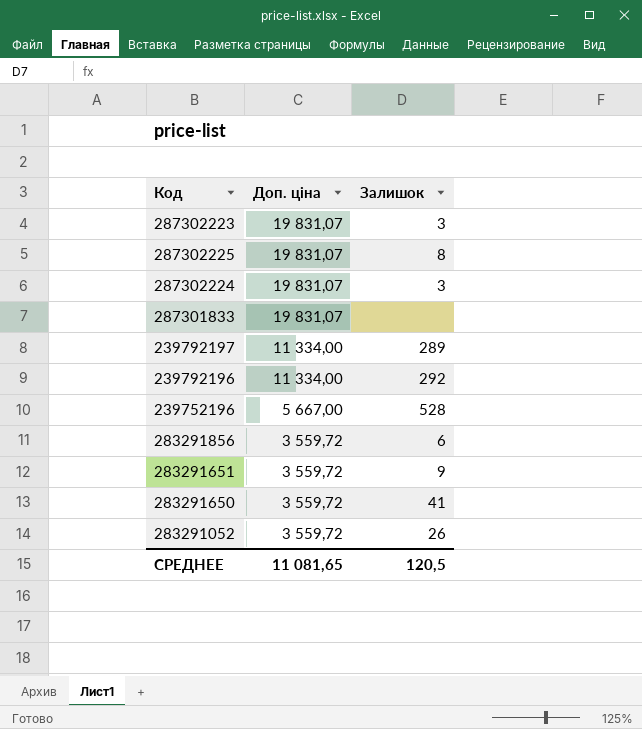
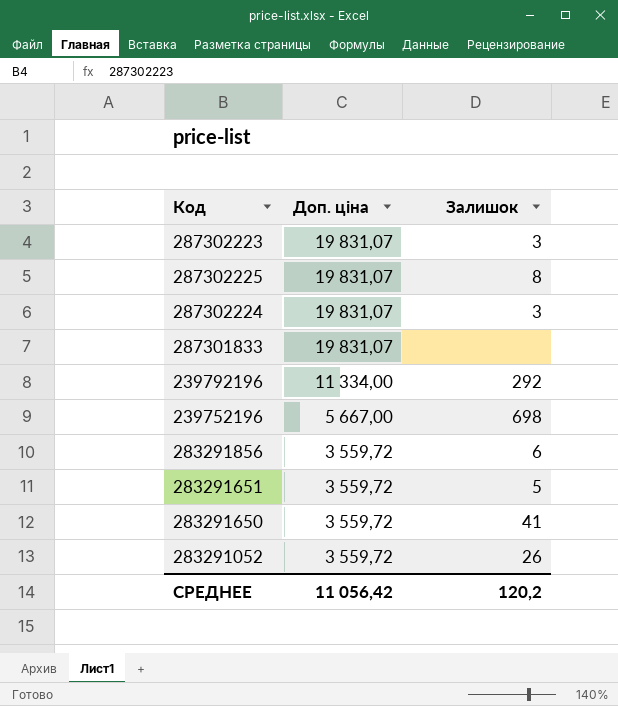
row 239792197: 11 334,00 | 289 -> none
239752196 | Залишок: 528 -> 698
283291651 | Залишок: 9 -> 5
СРЕДНЕЕ | Доп. ціна: 11 081,65 -> 11 056,42
СРЕДНЕЕ | Залишок: 120,5 -> 120,2

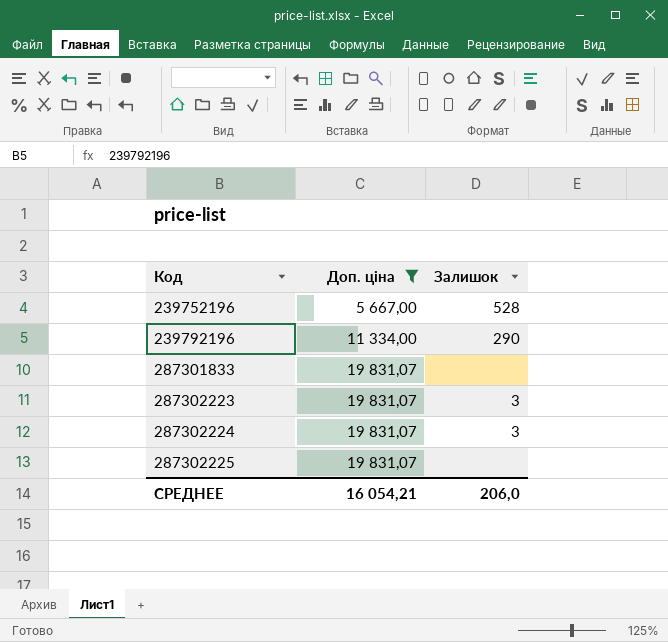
filter: none -> Доп. ціна != 3 559,72
row order: Доп. ціна descending -> Код ascending
239752196 | Залишок: 698 -> 528
239792196 | Залишок: 292 -> 290
287302225 | Залишок: 8 -> none
СРЕДНЕЕ | Доп. ціна: 11 056,42 -> 16 054,21
СРЕДНЕЕ | Залишок: 120,2 -> 206,0

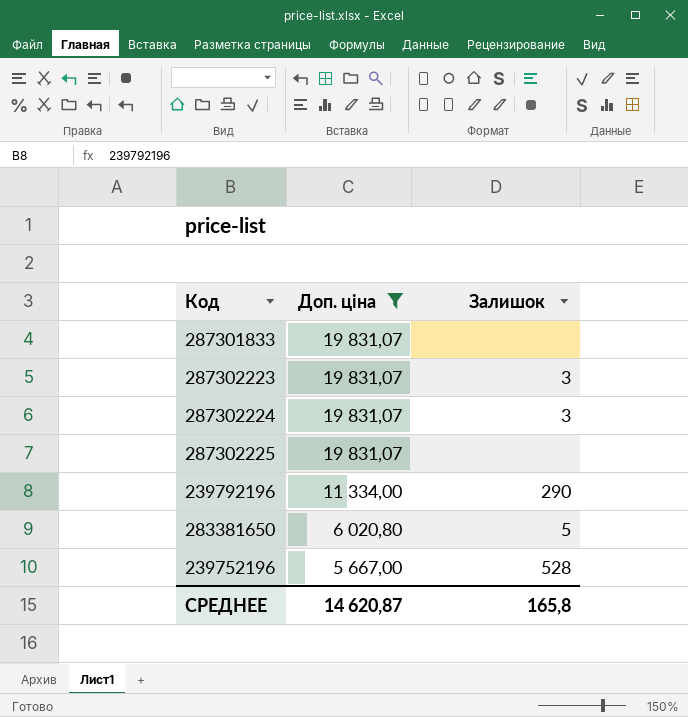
row order: Код ascending -> Доп. ціна descending
row 283381650: none -> 6 020,80 | 5
СРЕДНЕЕ | Доп. ціна: 16 054,21 -> 14 620,87
СРЕДНЕЕ | Залишок: 206,0 -> 165,8

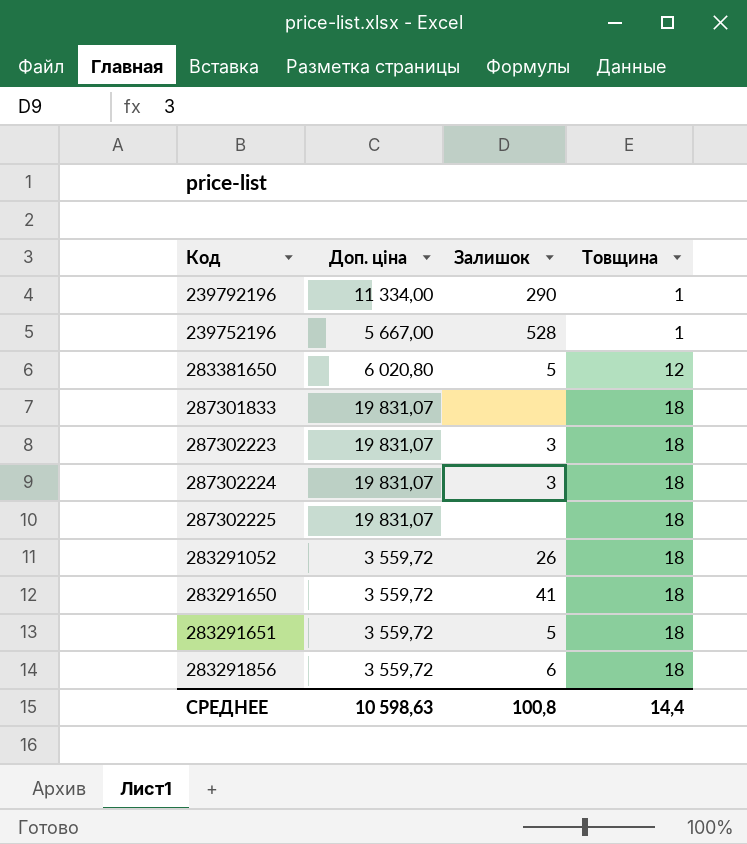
filter: Доп. ціна != 3 559,72 -> none
row order: Доп. ціна descending -> Товщина ascending
column Товщина | position: none -> 4
СРЕДНЕЕ | Доп. ціна: 14 620,87 -> 10 598,63
СРЕДНЕЕ | Залишок: 165,8 -> 100,8

